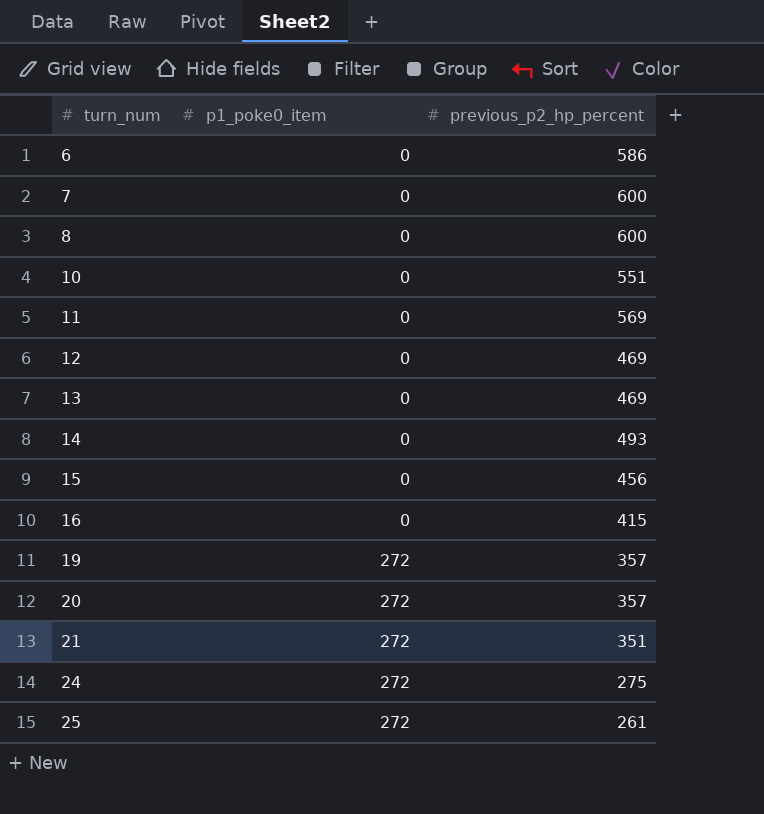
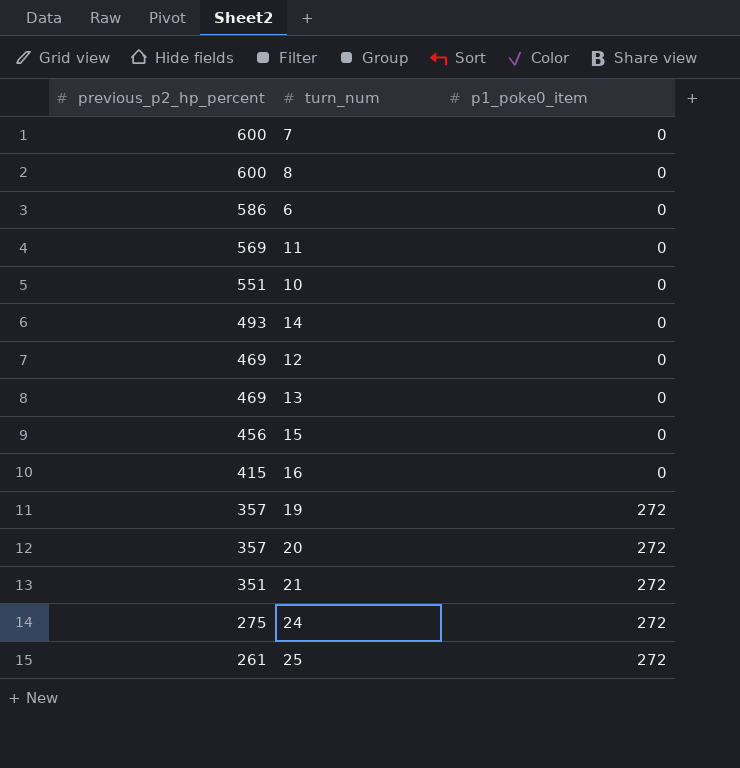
row order: turn_num ascending -> previous_p2_hp_percent descending
column previous_p2_hp_percent | position: 3 -> 1

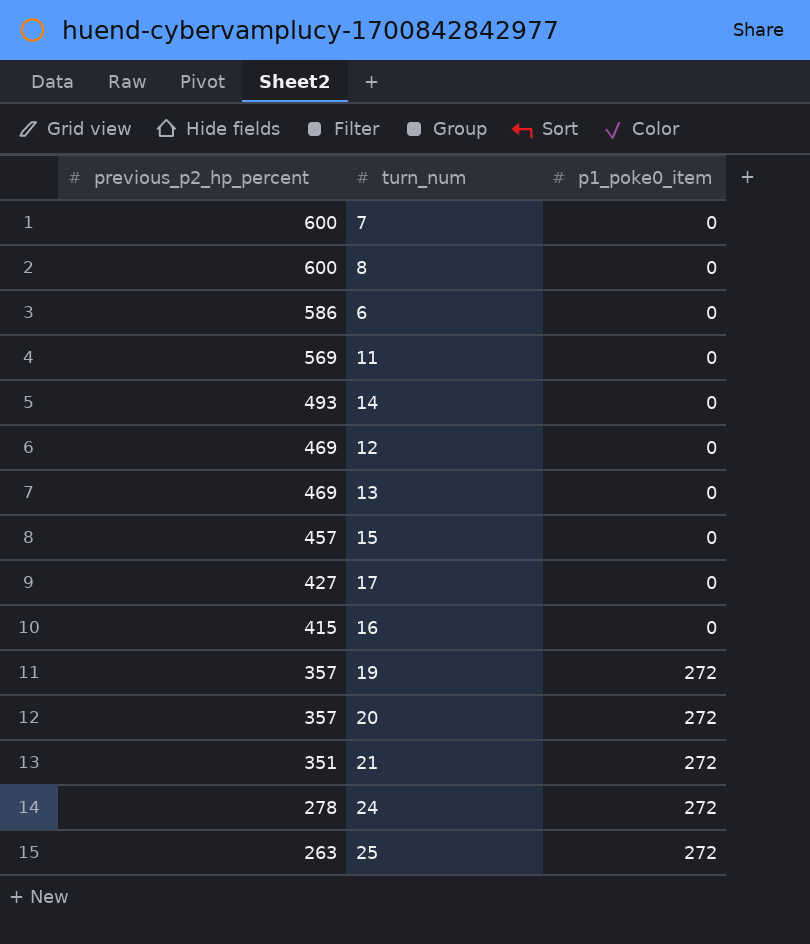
row 10: 551 | 0 -> none
15 | previous_p2_hp_percent: 456 -> 457
row 17: none -> 427 | 0
24 | previous_p2_hp_percent: 275 -> 278
25 | previous_p2_hp_percent: 261 -> 263

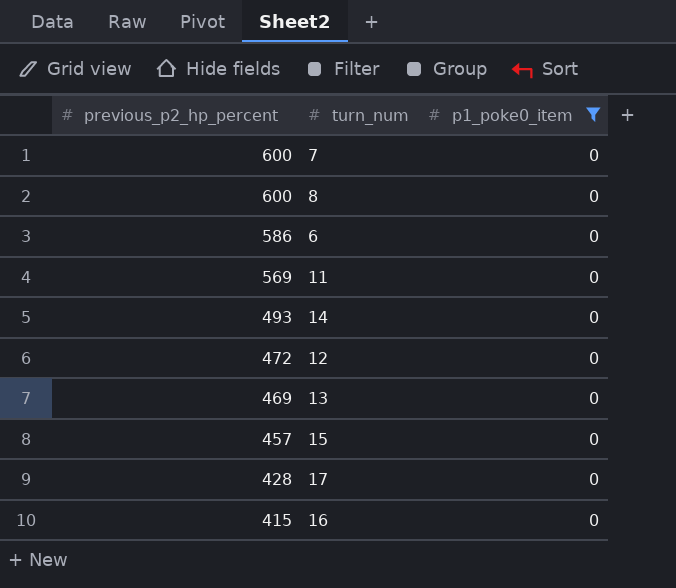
filter: none -> p1_poke0_item = 0
12 | previous_p2_hp_percent: 469 -> 472
17 | previous_p2_hp_percent: 427 -> 428

